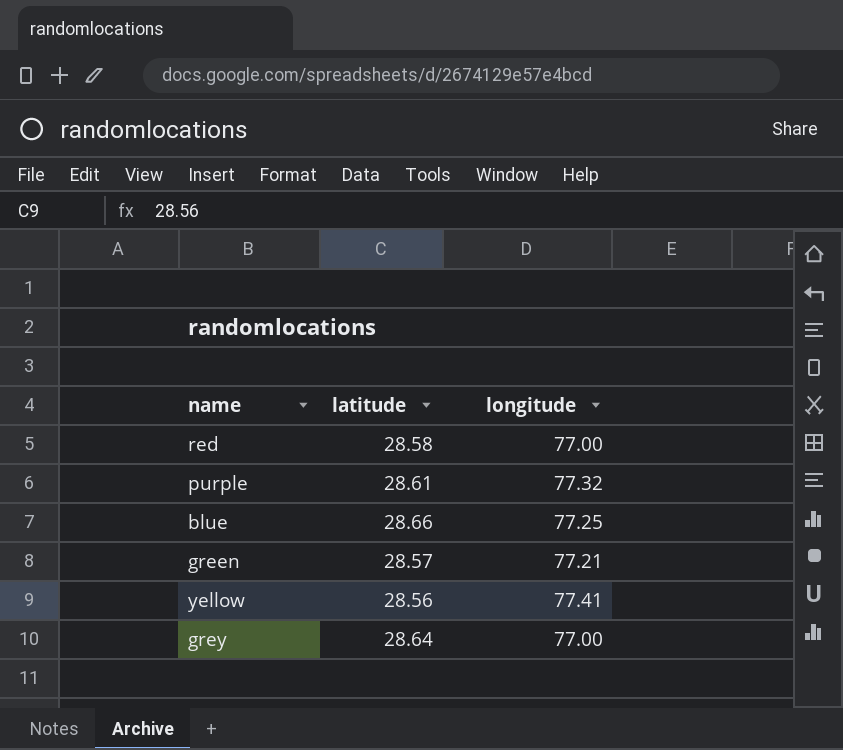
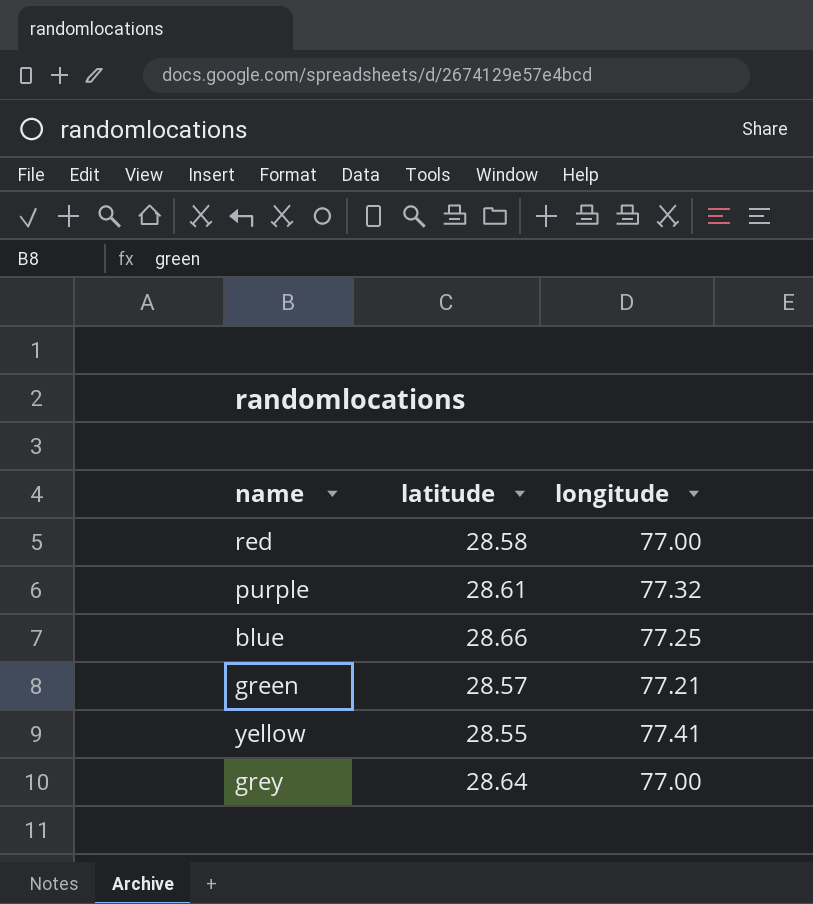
yellow | latitude: 28.56 -> 28.55

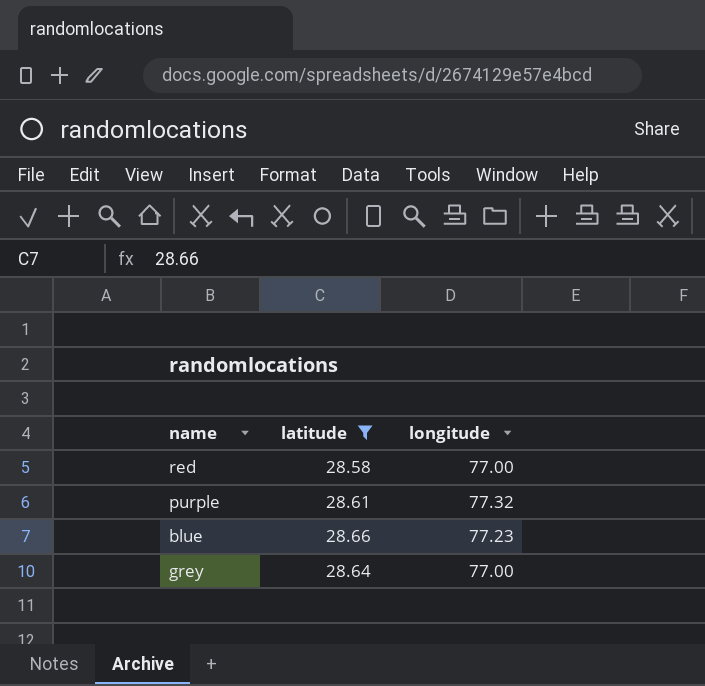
filter: none -> latitude >= 28.58
blue | longitude: 77.25 -> 77.23

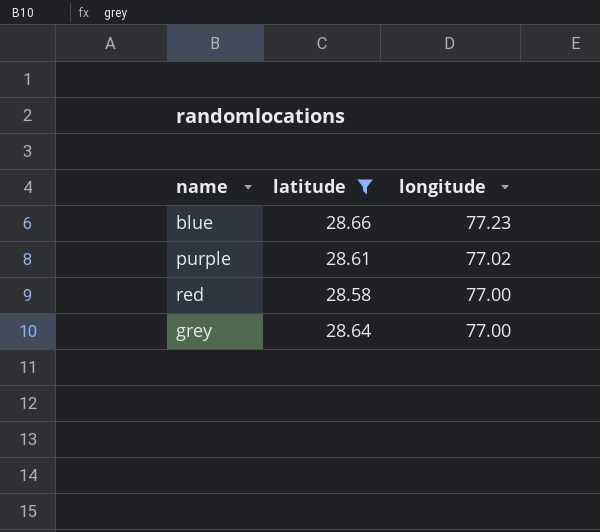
row order: none -> longitude descending
purple | longitude: 77.32 -> 77.02

